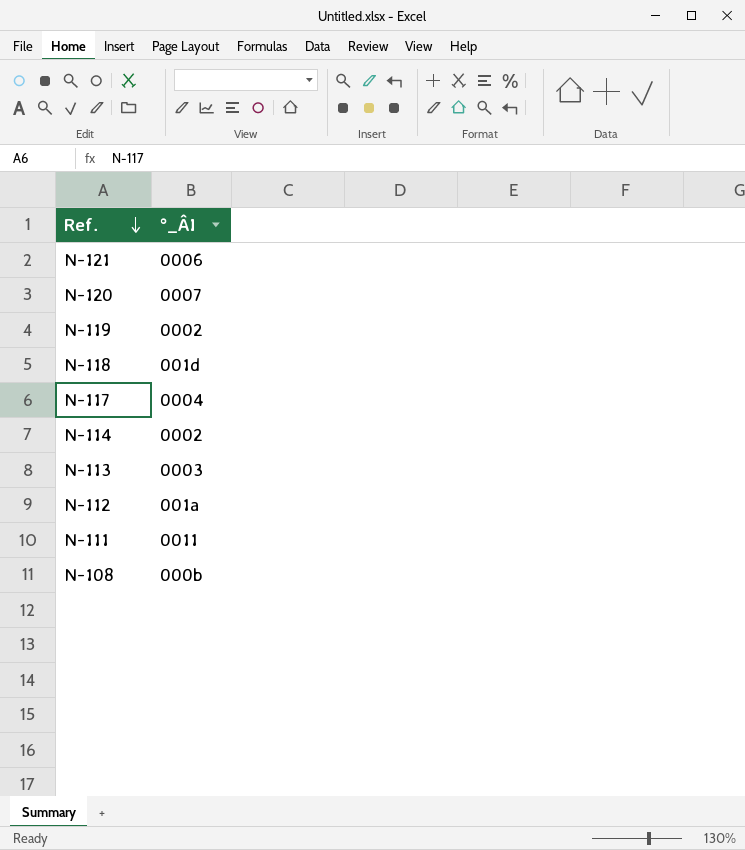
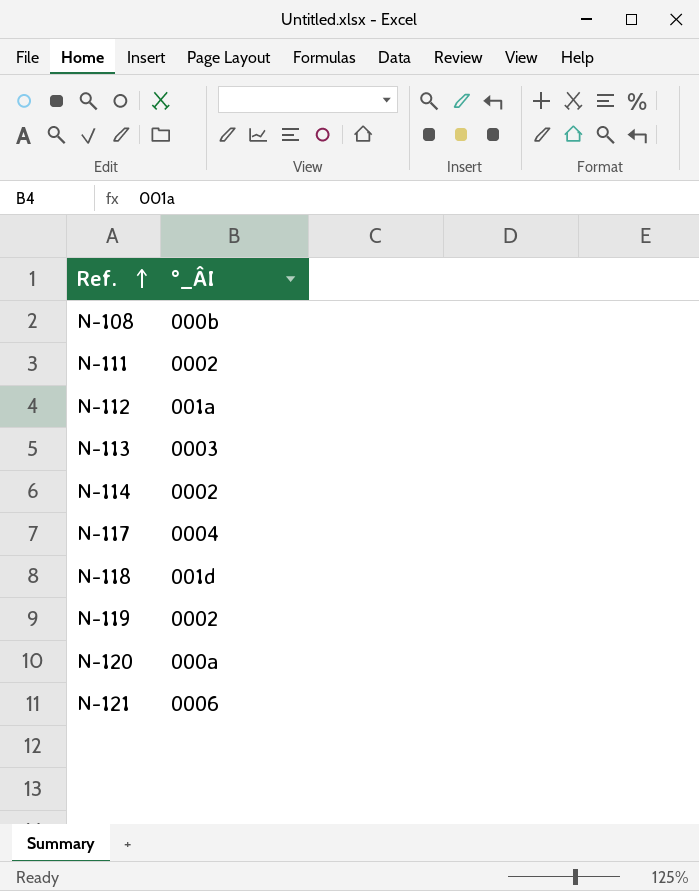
row order: Ref. descending -> Ref. ascending
N-111 | °_ÂI: 0011 -> 0002
N-120 | °_ÂI: 0007 -> 000a

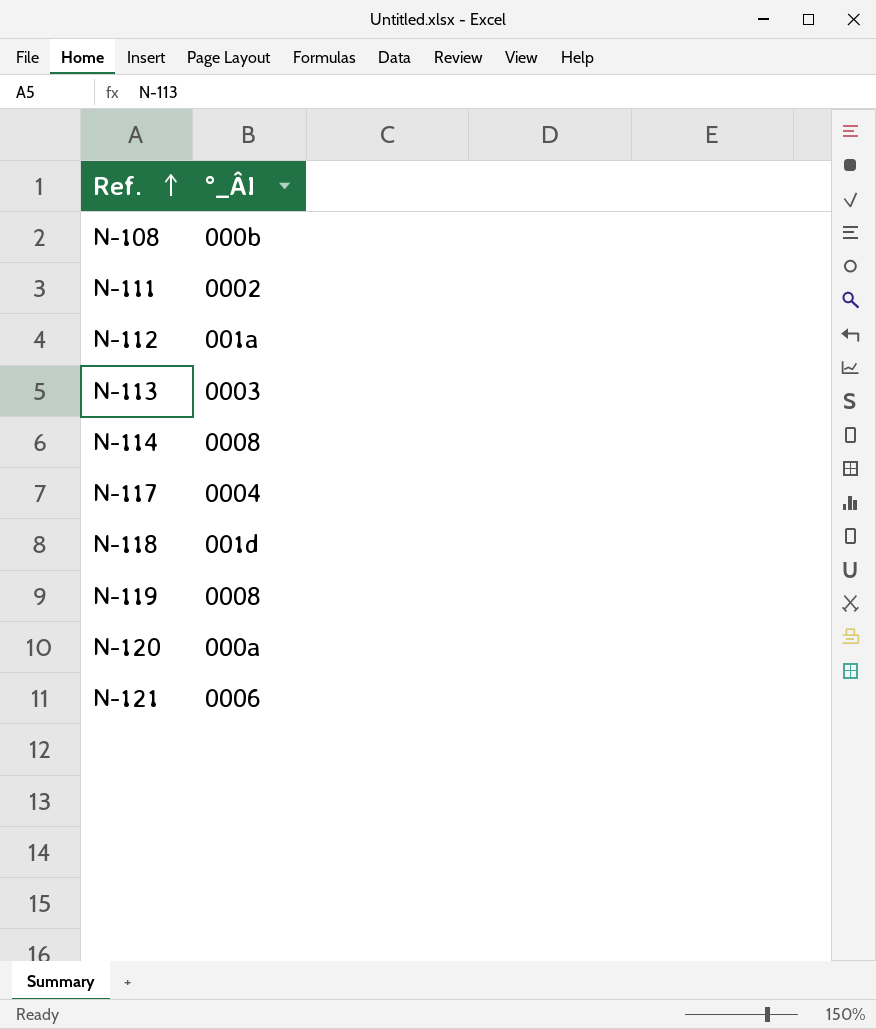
N-114 | °_ÂI: 0002 -> 0008
N-119 | °_ÂI: 0002 -> 0008

